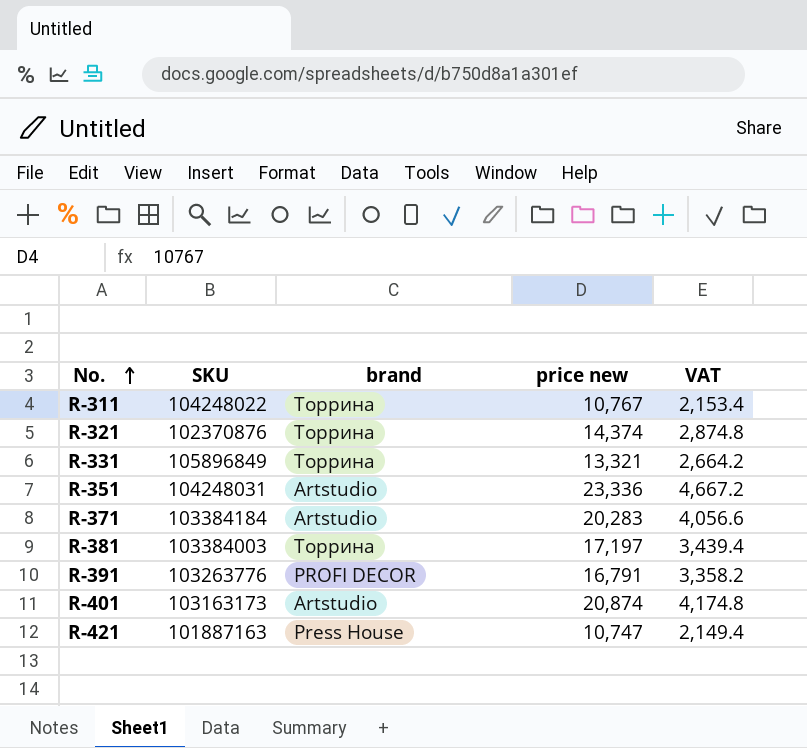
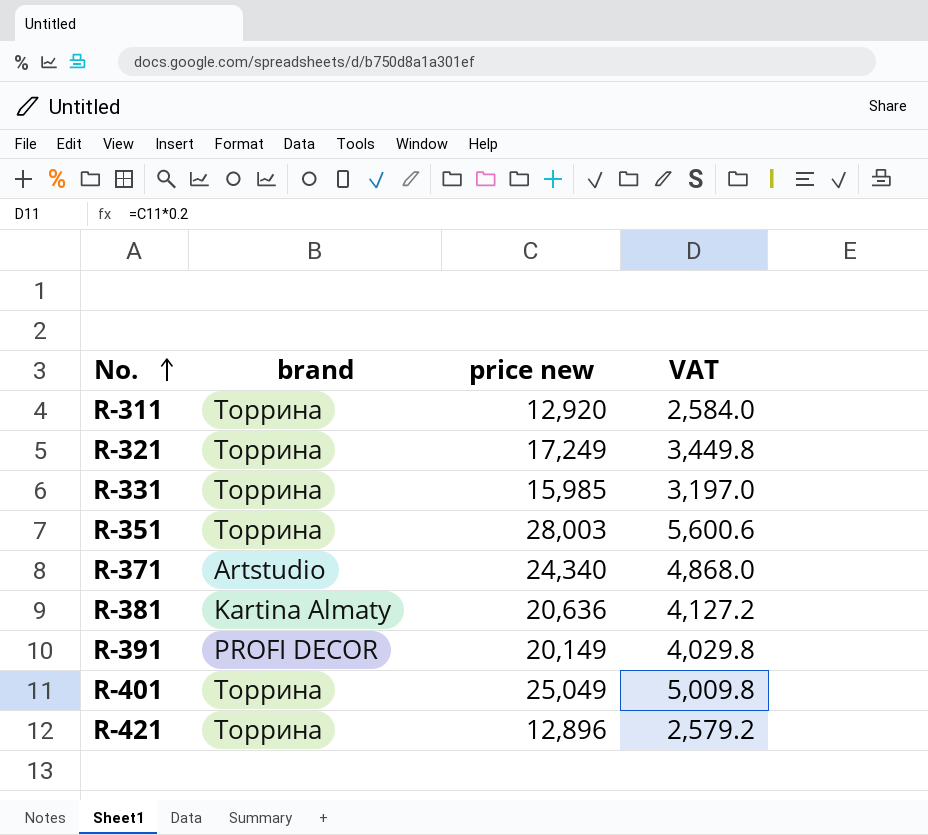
column SKU | position: 2 -> none
R-311 | price new: 10,767 -> 12,920
R-311 | VAT: 2,153.4 -> 2,584.0
R-321 | price new: 14,374 -> 17,249
R-321 | VAT: 2,874.8 -> 3,449.8
R-331 | price new: 13,321 -> 15,985
R-331 | VAT: 2,664.2 -> 3,197.0
R-351 | brand: Artstudio -> Торрина
R-351 | price new: 23,336 -> 28,003
R-351 | VAT: 4,667.2 -> 5,600.6
R-371 | price new: 20,283 -> 24,340
R-371 | VAT: 4,056.6 -> 4,868.0
R-381 | brand: Торрина -> Kartina Almaty
R-381 | price new: 17,197 -> 20,636
R-381 | VAT: 3,439.4 -> 4,127.2
R-391 | price new: 16,791 -> 20,149
R-391 | VAT: 3,358.2 -> 4,029.8
R-401 | brand: Artstudio -> Торрина
R-401 | price new: 20,874 -> 25,049
R-401 | VAT: 4,174.8 -> 5,009.8
R-421 | brand: Press House -> Торрина
R-421 | price new: 10,747 -> 12,896
R-421 | VAT: 2,149.4 -> 2,579.2

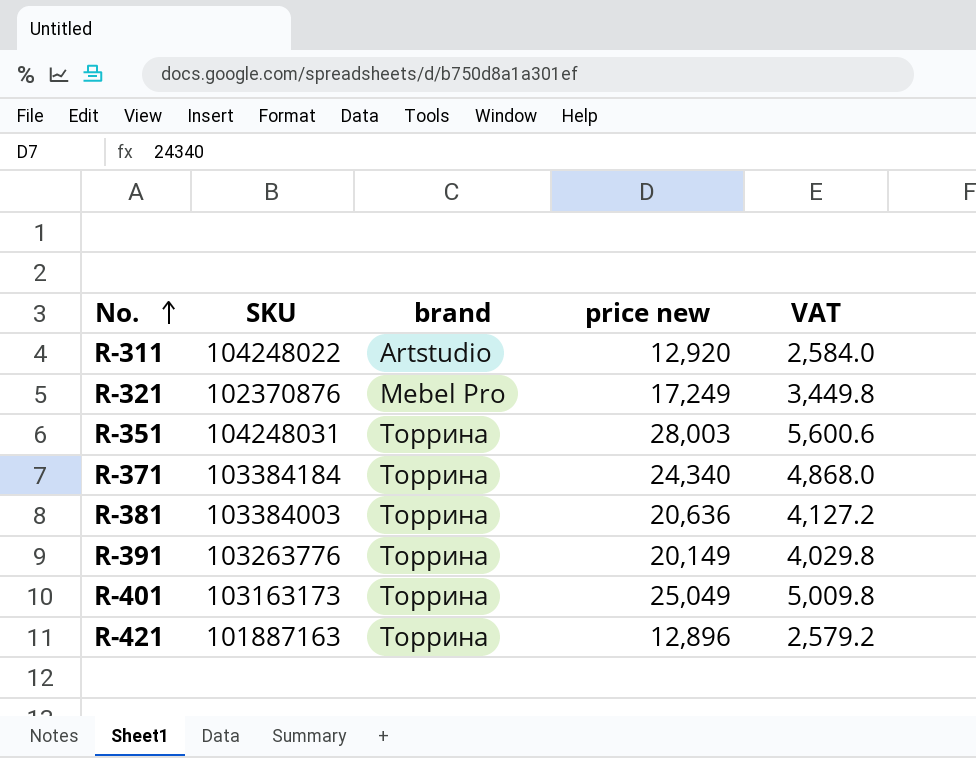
column SKU | position: none -> 2
row R-331: Торрина | 15,985 | 3,197.0 -> none
R-311 | brand: Торрина -> Artstudio
R-321 | brand: Торрина -> Mebel Pro
R-371 | brand: Artstudio -> Торрина
R-381 | brand: Kartina Almaty -> Торрина
R-391 | brand: PROFI DECOR -> Торрина

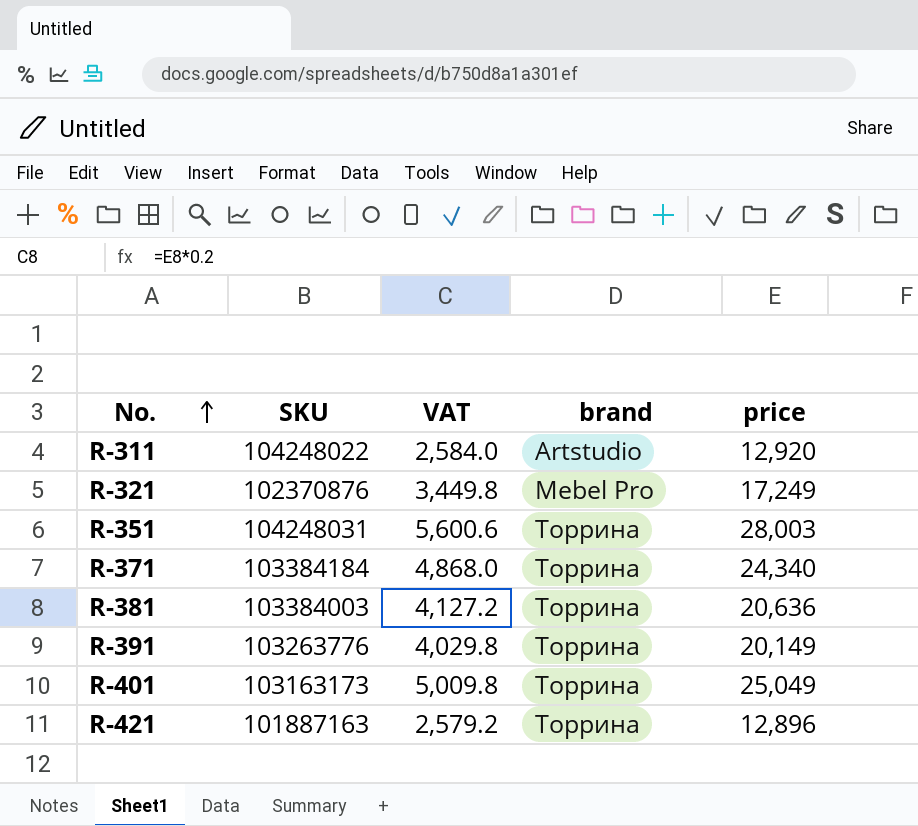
column VAT | position: 5 -> 3
column name: price new -> price

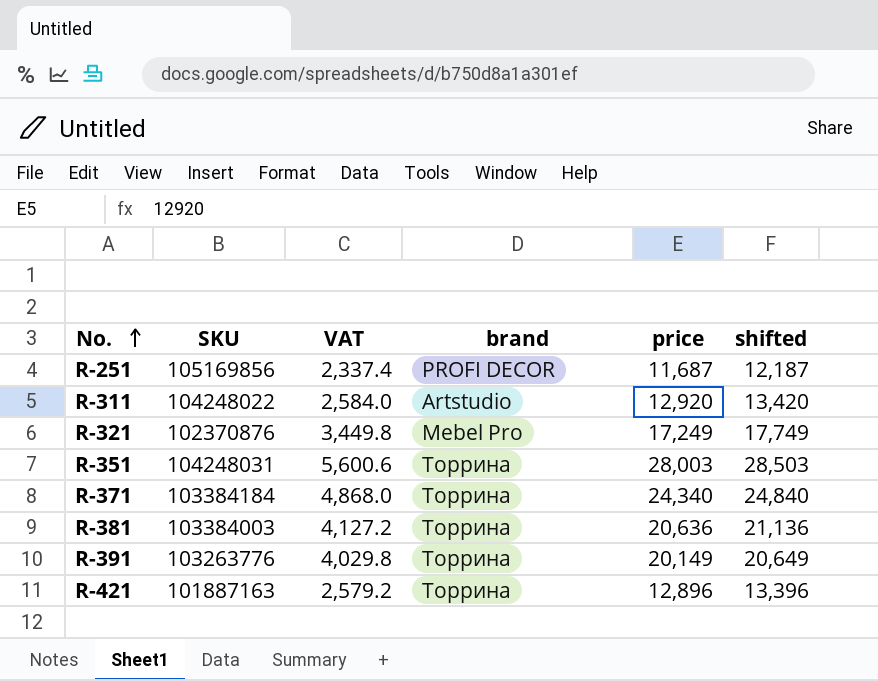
column shifted | formula: none -> [price] + 500
row R-401: 103163173 | 5,009.8 | Торрина | 25,049 -> none
row R-251: none -> 105169856 | 2,337.4 | PROFI DECOR | 11,687 | 12,187

